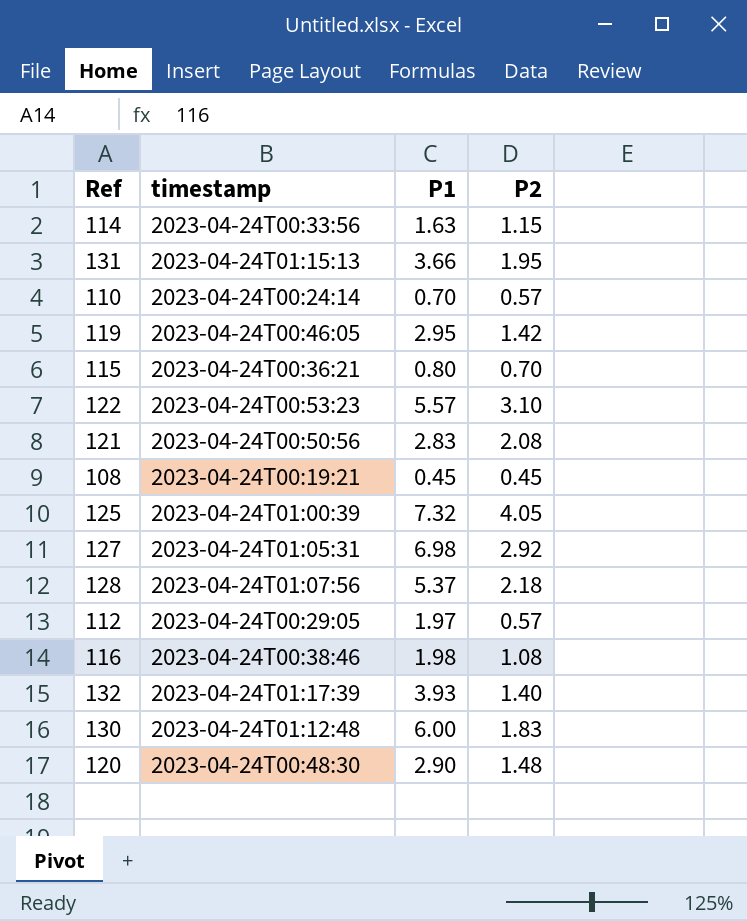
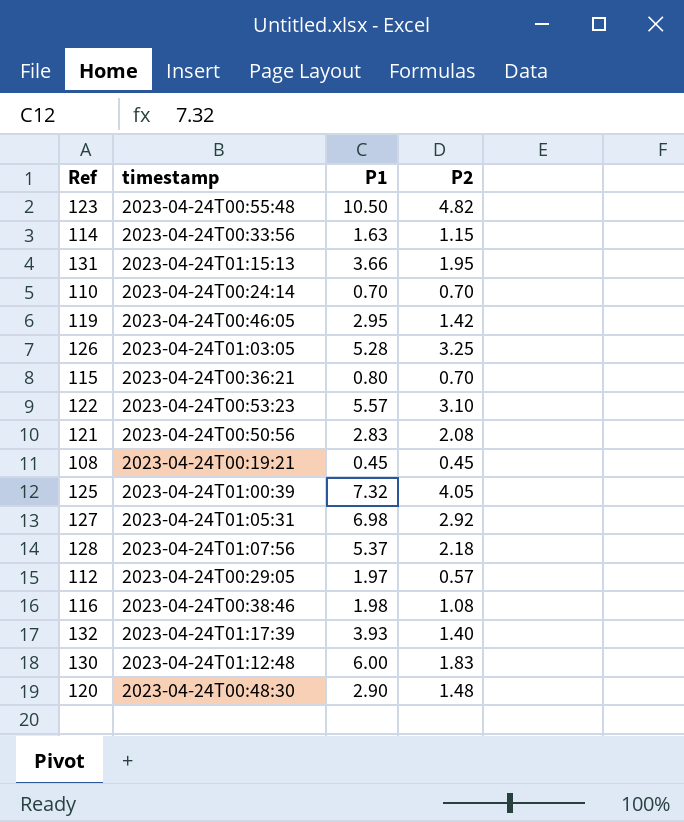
row 123: none -> 2023-04-24T00:55:48 | 10.50 | 4.82
110 | P2: 0.57 -> 0.70
row 126: none -> 2023-04-24T01:03:05 | 5.28 | 3.25

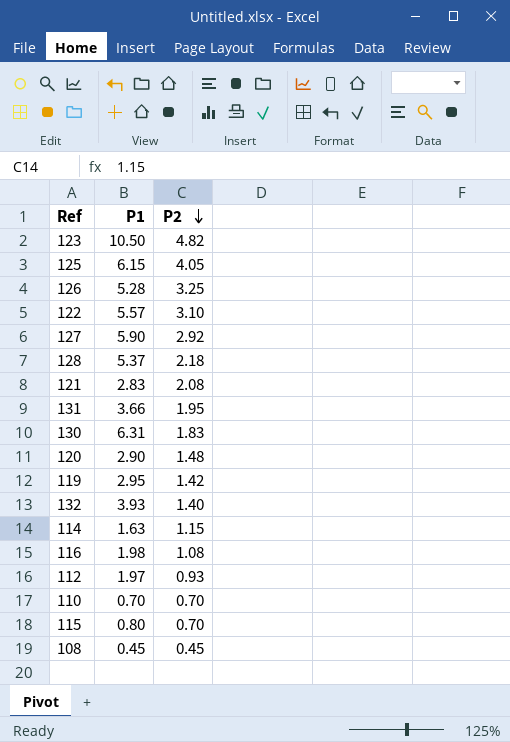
row order: none -> P2 descending
column timestamp | position: 2 -> none
125 | P1: 7.32 -> 6.15
127 | P1: 6.98 -> 5.90
130 | P1: 6.00 -> 6.31
112 | P2: 0.57 -> 0.93

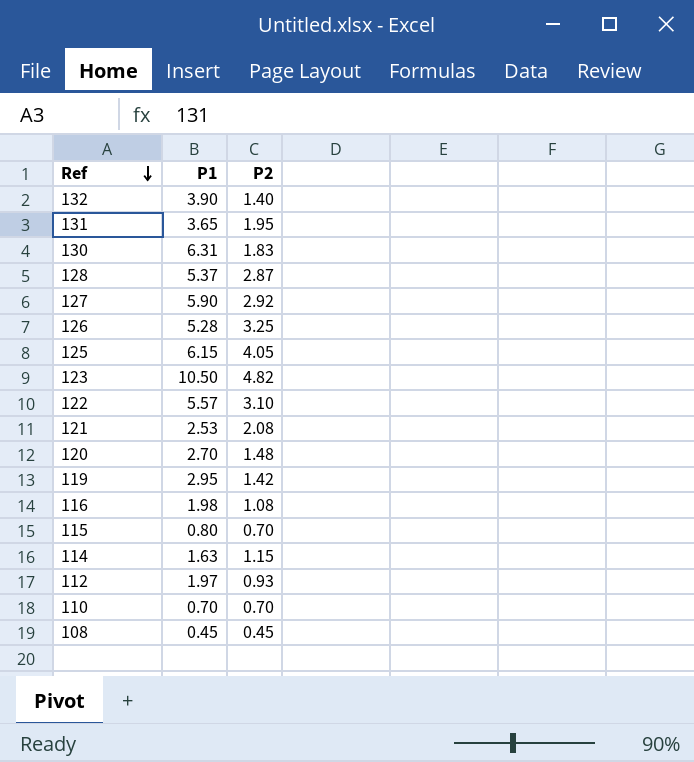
row order: P2 descending -> Ref descending
132 | P1: 3.93 -> 3.90
131 | P1: 3.66 -> 3.65
128 | P2: 2.18 -> 2.87
121 | P1: 2.83 -> 2.53
120 | P1: 2.90 -> 2.70

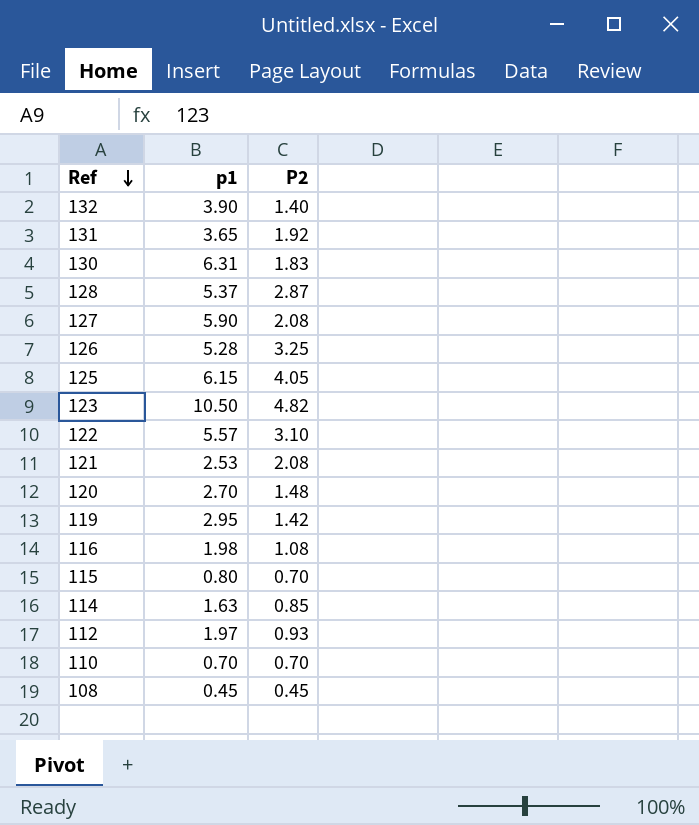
column name: P1 -> p1
131 | P2: 1.95 -> 1.92
127 | P2: 2.92 -> 2.08
114 | P2: 1.15 -> 0.85

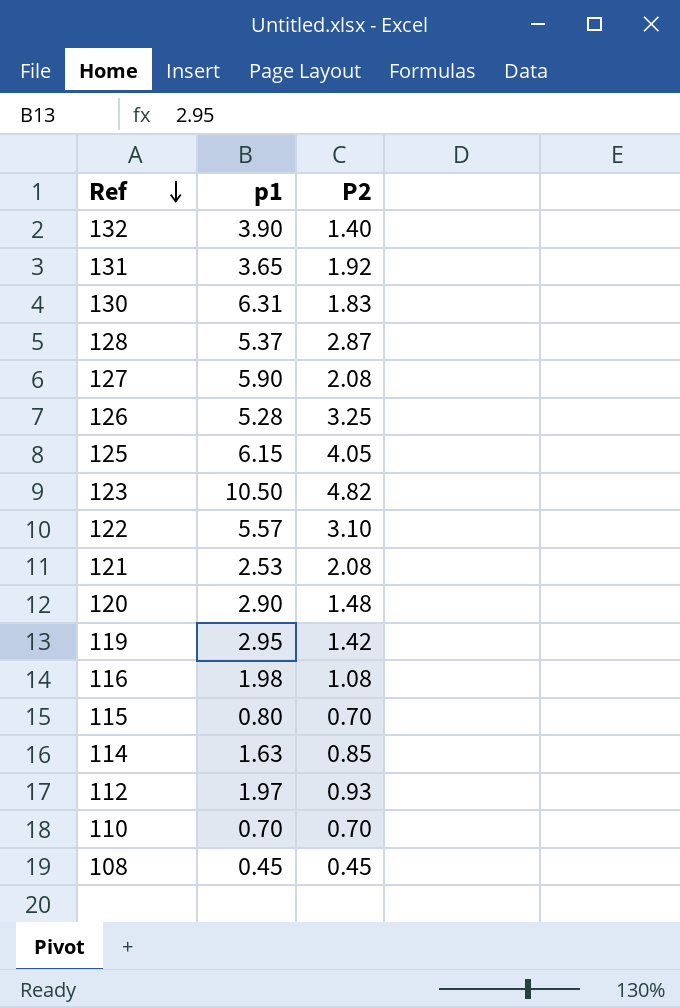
120 | p1: 2.70 -> 2.90

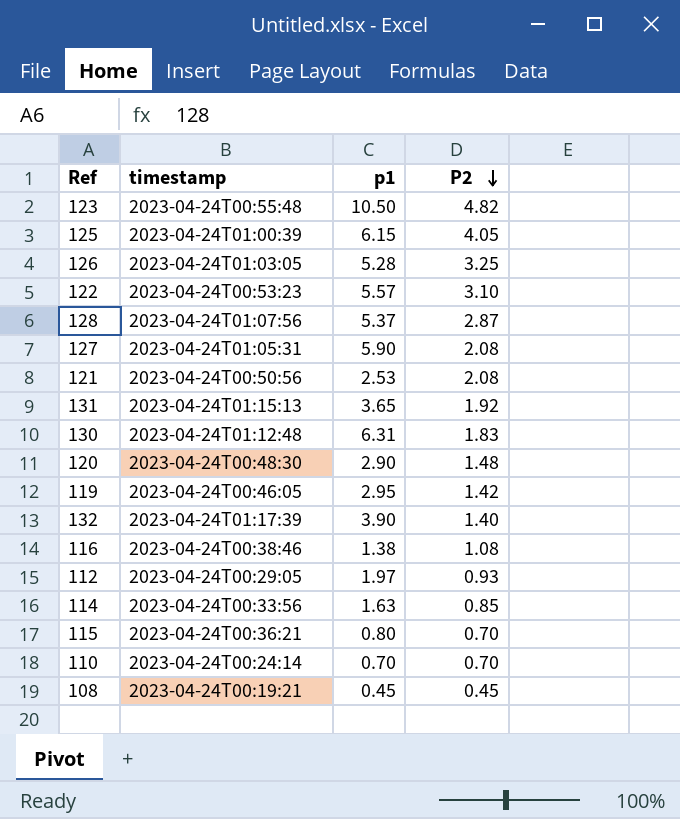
row order: Ref descending -> P2 descending
column timestamp | position: none -> 2
116 | p1: 1.98 -> 1.38

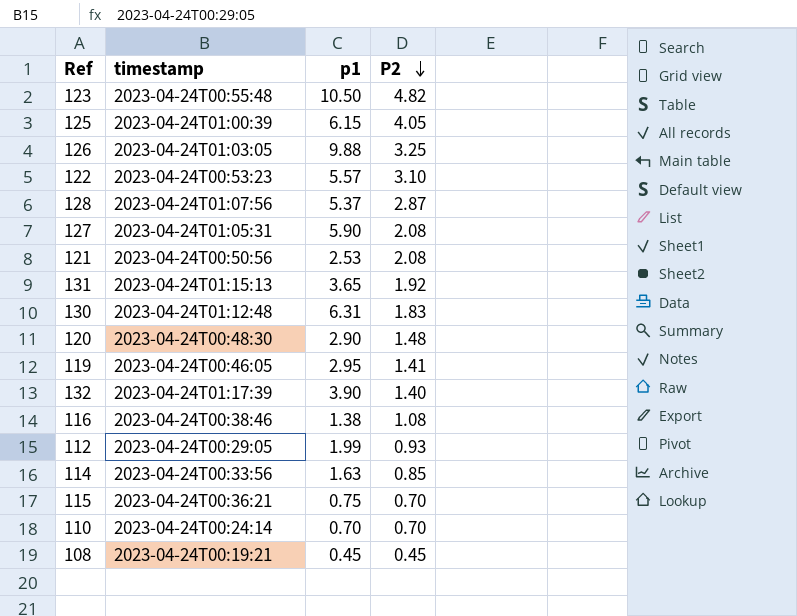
126 | p1: 5.28 -> 9.88
119 | P2: 1.42 -> 1.41
112 | p1: 1.97 -> 1.99
115 | p1: 0.80 -> 0.75

